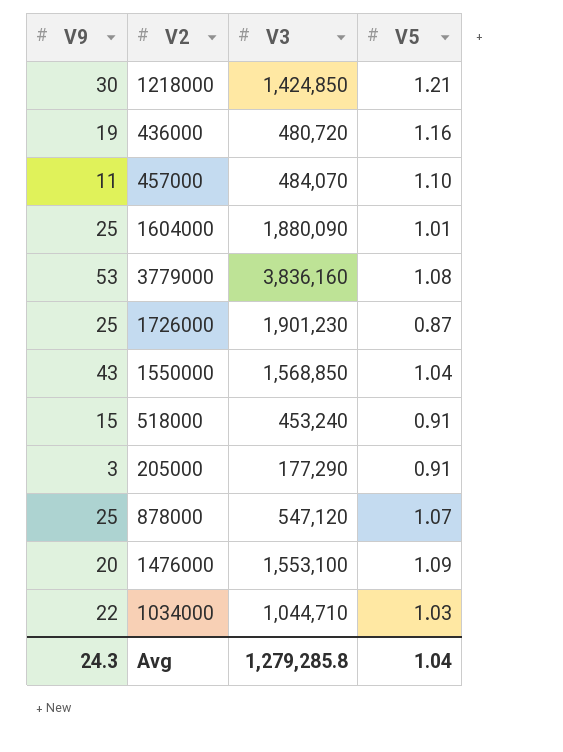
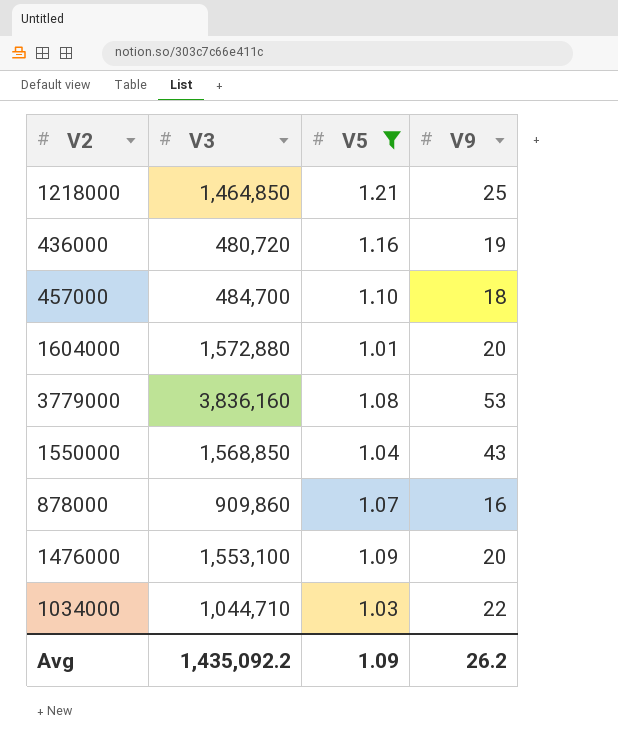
filter: none -> V5 >= 1.01
column V9 | position: 1 -> 4
1218000 | V3: 1,424,850 -> 1,464,850
1218000 | V9: 30 -> 25
457000 | V3: 484,070 -> 484,700
457000 | V9: 11 -> 18
1604000 | V3: 1,880,090 -> 1,572,880
1604000 | V9: 25 -> 20
878000 | V3: 547,120 -> 909,860
878000 | V9: 25 -> 16
Avg | V3: 1,279,285.8 -> 1,435,092.2
Avg | V5: 1.04 -> 1.09
Avg | V9: 24.3 -> 26.2

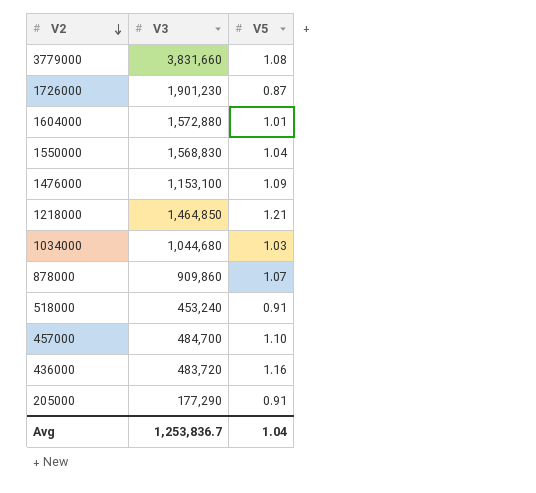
filter: V5 >= 1.01 -> none
row order: none -> V2 descending
column V9 | position: 4 -> none
3779000 | V3: 3,836,160 -> 3,831,660
1550000 | V3: 1,568,850 -> 1,568,830
1476000 | V3: 1,553,100 -> 1,153,100
1034000 | V3: 1,044,710 -> 1,044,680
436000 | V3: 480,720 -> 483,720
Avg | V3: 1,435,092.2 -> 1,253,836.7
Avg | V5: 1.09 -> 1.04

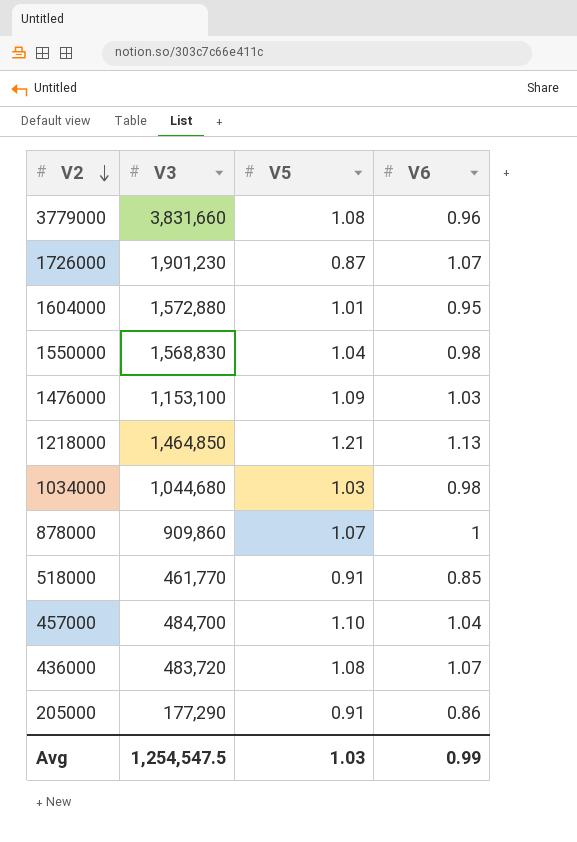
column V6 | position: none -> 4
518000 | V3: 453,240 -> 461,770
436000 | V5: 1.16 -> 1.08
Avg | V3: 1,253,836.7 -> 1,254,547.5
Avg | V5: 1.04 -> 1.03

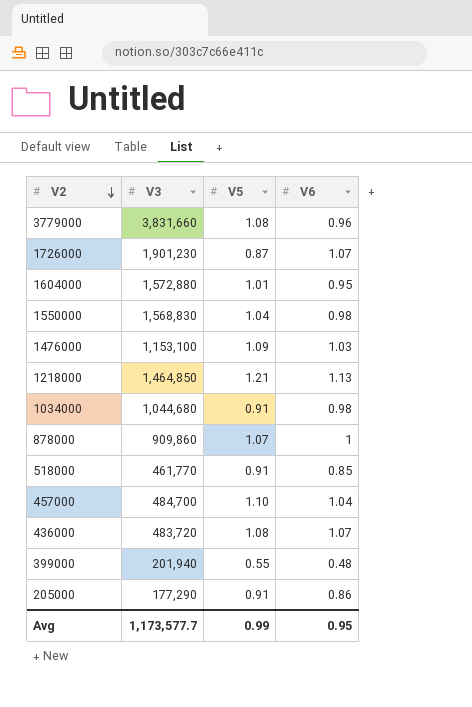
1034000 | V5: 1.03 -> 0.91
row 399000: none -> 201,940 | 0.55 | 0.48
Avg | V3: 1,254,547.5 -> 1,173,577.7
Avg | V5: 1.03 -> 0.99
Avg | V6: 0.99 -> 0.95

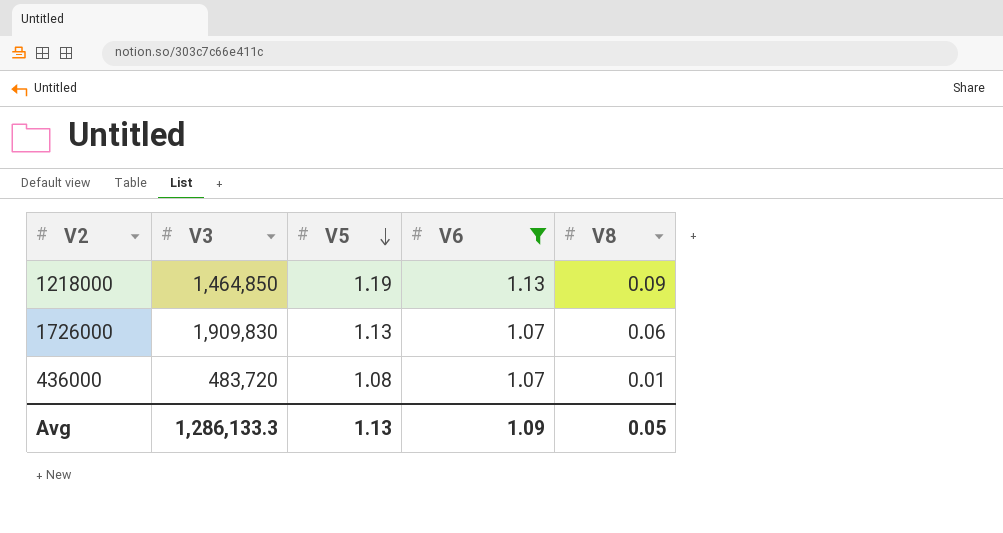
filter: none -> V6 >= 1.07
row order: V2 descending -> V5 descending
column V8 | position: none -> 5
1218000 | V5: 1.21 -> 1.19
1726000 | V3: 1,901,230 -> 1,909,830
1726000 | V5: 0.87 -> 1.13
Avg | V3: 1,173,577.7 -> 1,286,133.3
Avg | V5: 0.99 -> 1.13
Avg | V6: 0.95 -> 1.09

